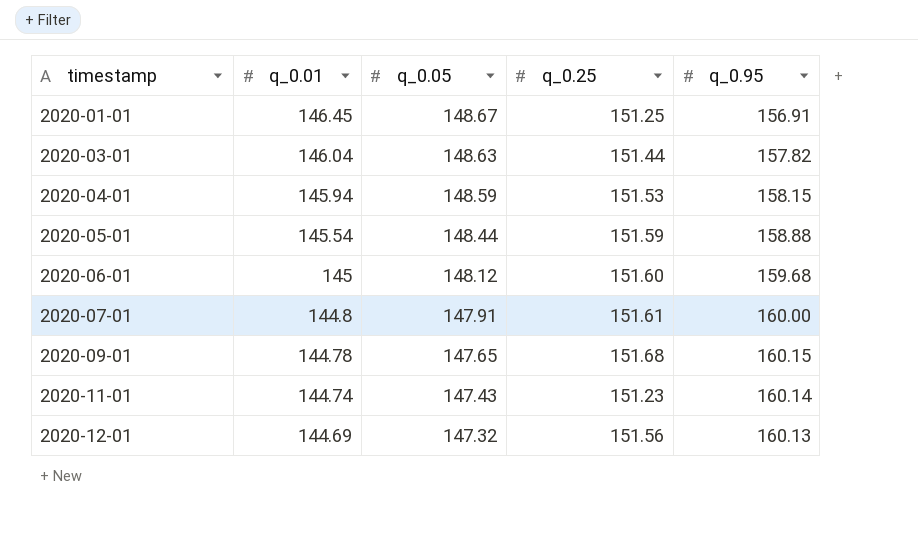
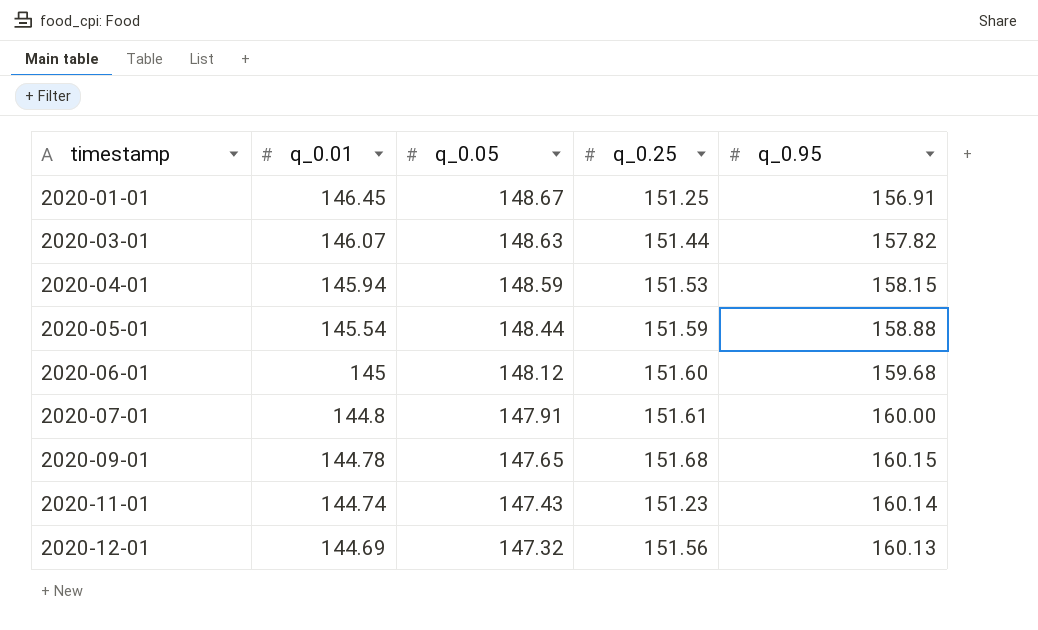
2020-03-01 | q_0.01: 146.04 -> 146.07

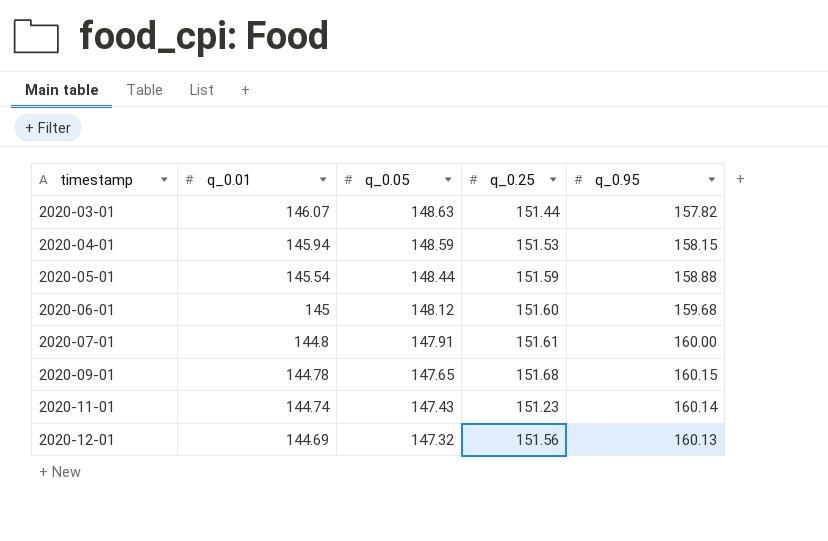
row 2020-01-01: 146.45 | 148.67 | 151.25 | 156.91 -> none

